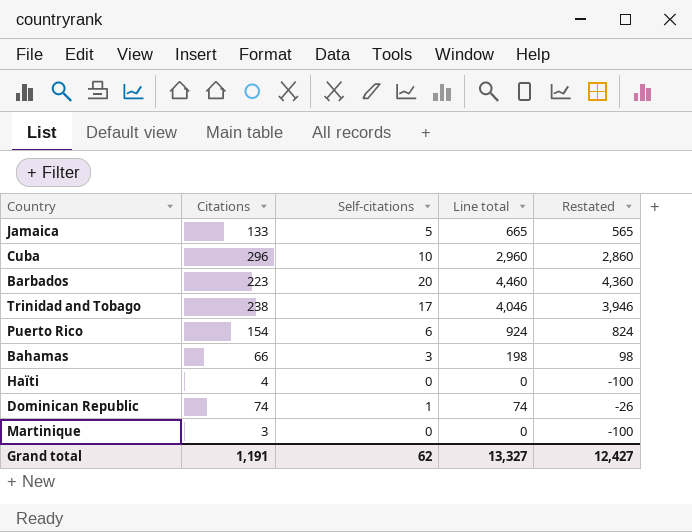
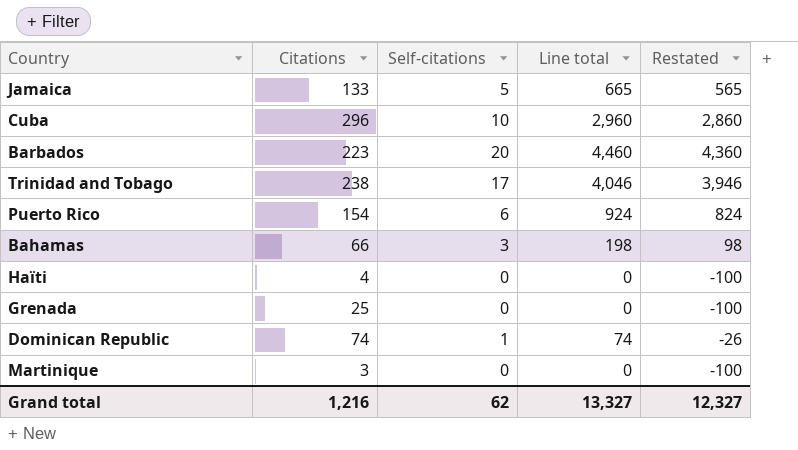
row Grenada: none -> 25 | 0 | 0 | -100
Grand total | Citations: 1,191 -> 1,216
Grand total | Restated: 12,427 -> 12,327

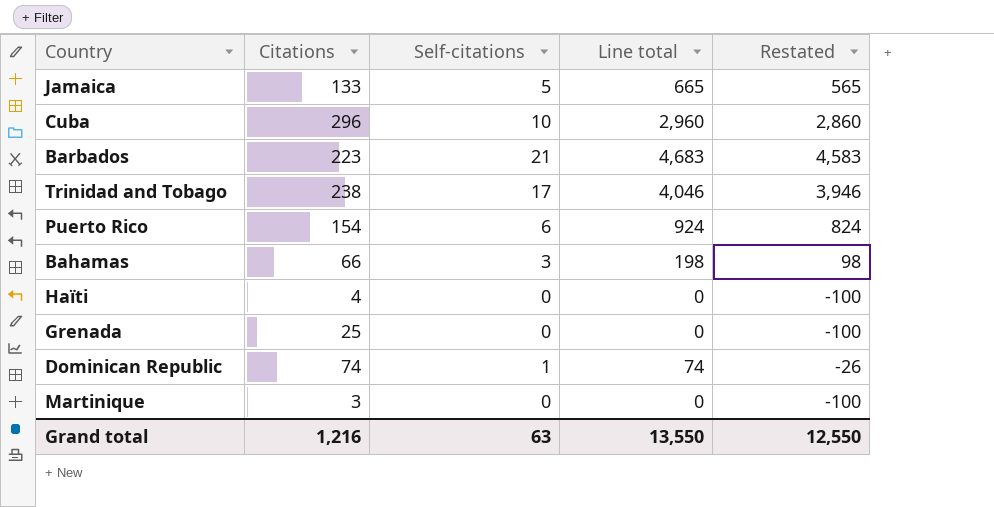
Barbados | Self-citations: 20 -> 21
Barbados | Line total: 4,460 -> 4,683
Barbados | Restated: 4,360 -> 4,583
Grand total | Self-citations: 62 -> 63
Grand total | Line total: 13,327 -> 13,550
Grand total | Restated: 12,327 -> 12,550

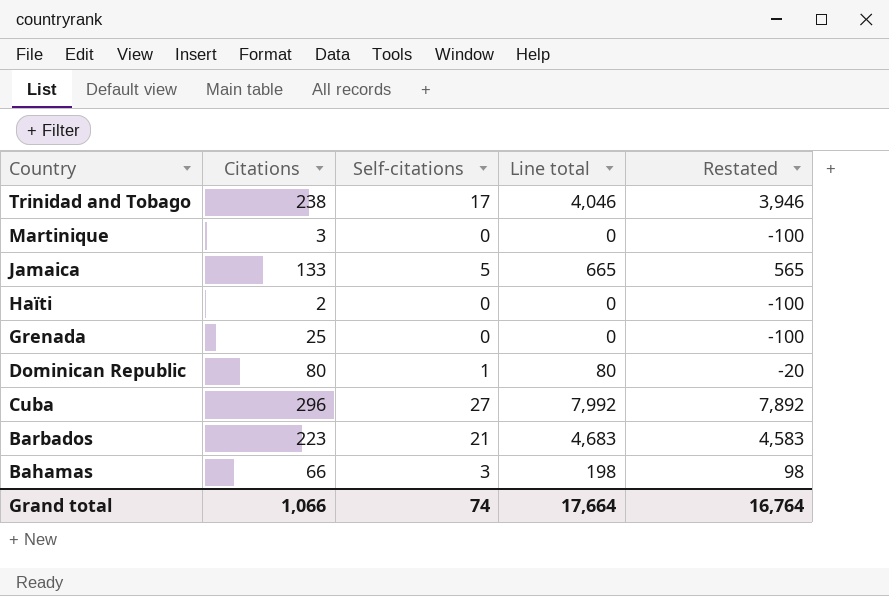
row order: none -> Country descending
row Puerto Rico: 154 | 6 | 924 | 824 -> none
Haïti | Citations: 4 -> 2
Dominican Republic | Citations: 74 -> 80
Dominican Republic | Line total: 74 -> 80
Dominican Republic | Restated: -26 -> -20
Cuba | Self-citations: 10 -> 27
Cuba | Line total: 2,960 -> 7,992
Cuba | Restated: 2,860 -> 7,892
Grand total | Citations: 1,216 -> 1,066
Grand total | Self-citations: 63 -> 74
Grand total | Line total: 13,550 -> 17,664
Grand total | Restated: 12,550 -> 16,764

